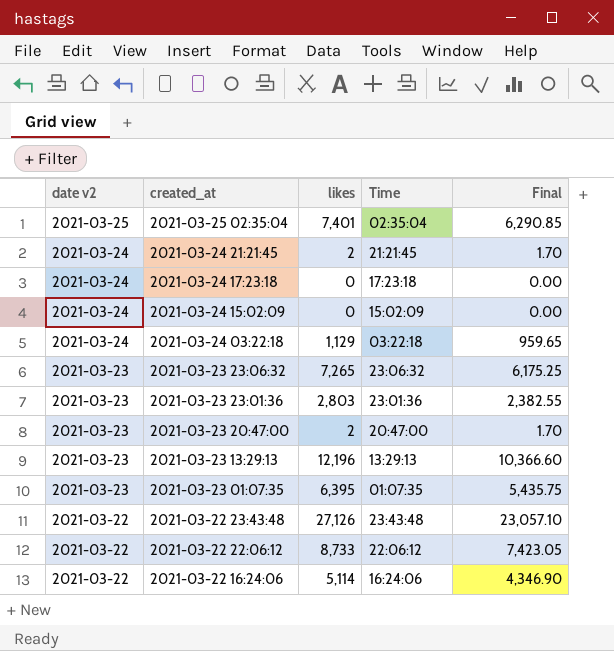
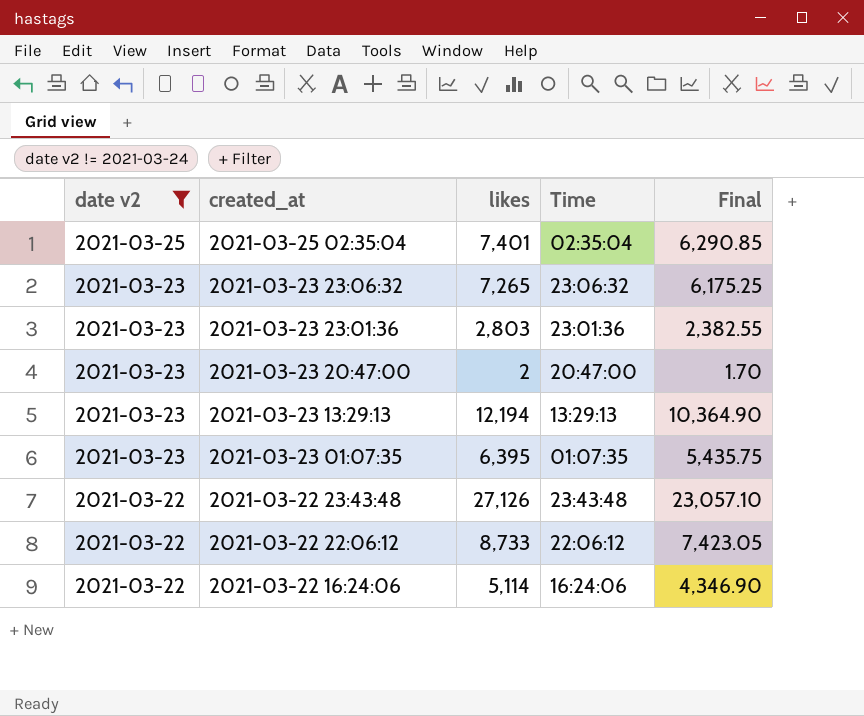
filter: none -> date v2 != 2021-03-24
2021-03-23 13:29:13 | likes: 12,196 -> 12,194
2021-03-23 13:29:13 | Final: 10,366.60 -> 10,364.90

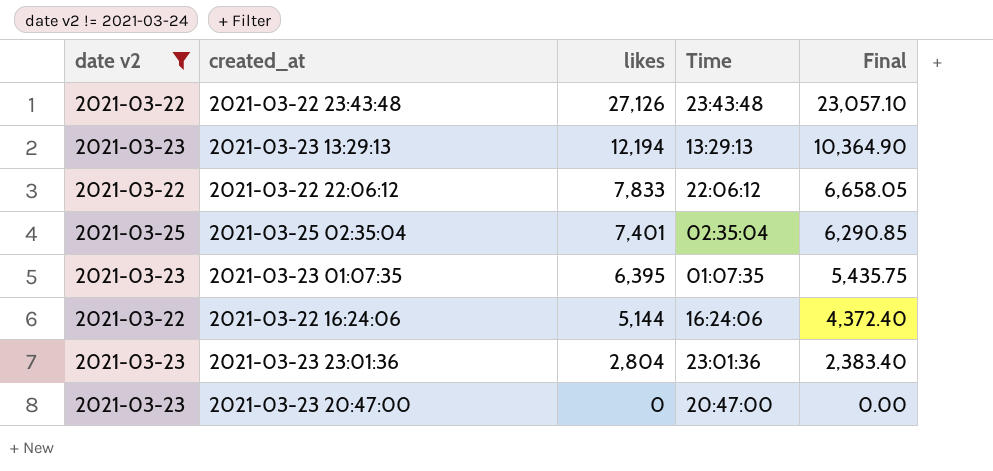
row order: date v2 descending -> likes descending
row 2021-03-23 23:06:32: 2021-03-23 | 7,265 | 23:06:32 | 6,175.25 -> none
2021-03-22 22:06:12 | likes: 8,733 -> 7,833
2021-03-22 22:06:12 | Final: 7,423.05 -> 6,658.05
2021-03-22 16:24:06 | likes: 5,114 -> 5,144
2021-03-22 16:24:06 | Final: 4,346.90 -> 4,372.40
2021-03-23 23:01:36 | likes: 2,803 -> 2,804
2021-03-23 23:01:36 | Final: 2,382.55 -> 2,383.40
2021-03-23 20:47:00 | likes: 2 -> 0
2021-03-23 20:47:00 | Final: 1.70 -> 0.00

